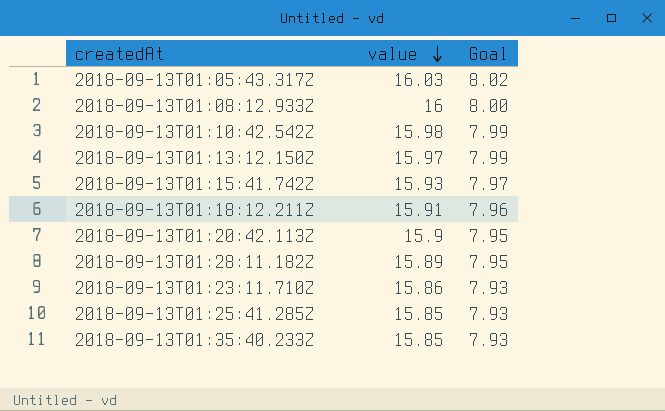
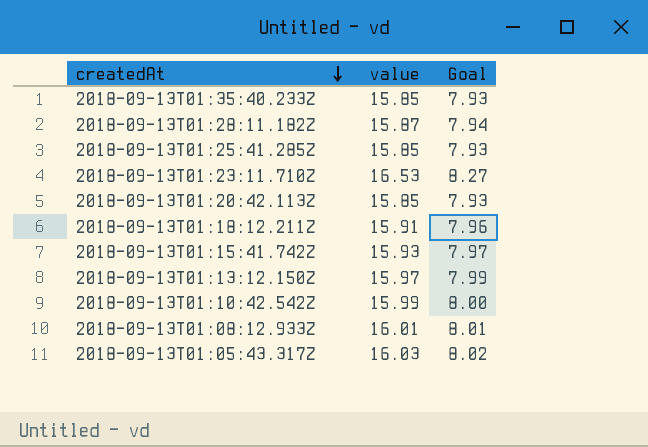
row order: value descending -> createdAt descending
2018-09-13T01:28:11.182Z | value: 15.89 -> 15.87
2018-09-13T01:28:11.182Z | Goal: 7.95 -> 7.94
2018-09-13T01:23:11.710Z | value: 15.86 -> 16.53
2018-09-13T01:23:11.710Z | Goal: 7.93 -> 8.27
2018-09-13T01:20:42.113Z | value: 15.9 -> 15.85
2018-09-13T01:20:42.113Z | Goal: 7.95 -> 7.93
2018-09-13T01:10:42.542Z | value: 15.98 -> 15.99
2018-09-13T01:10:42.542Z | Goal: 7.99 -> 8.00
2018-09-13T01:08:12.933Z | value: 16 -> 16.01
2018-09-13T01:08:12.933Z | Goal: 8.00 -> 8.01

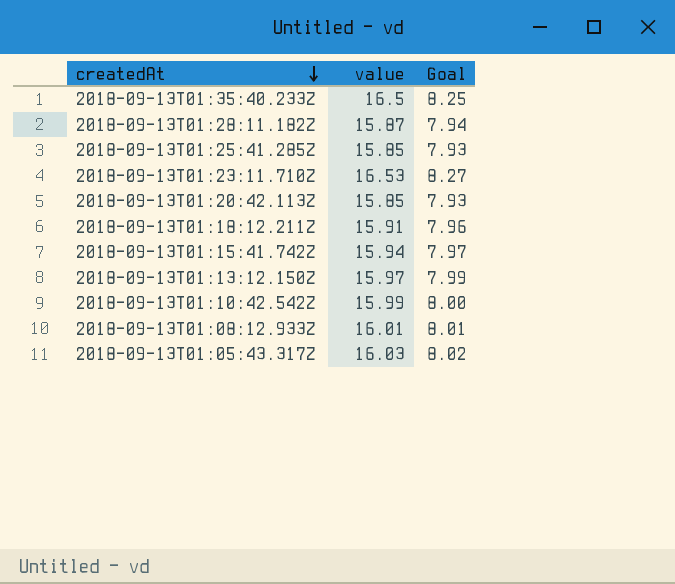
2018-09-13T01:35:40.233Z | value: 15.85 -> 16.5
2018-09-13T01:35:40.233Z | Goal: 7.93 -> 8.25
2018-09-13T01:15:41.742Z | value: 15.93 -> 15.94

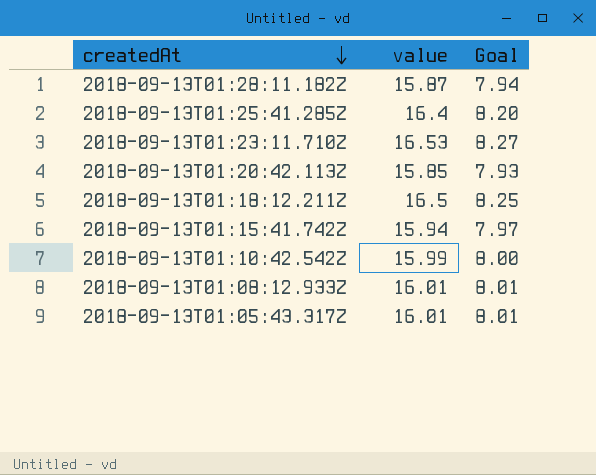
row 2018-09-13T01:35:40.233Z: 16.5 | 8.25 -> none
row 2018-09-13T01:13:12.150Z: 15.97 | 7.99 -> none
2018-09-13T01:25:41.285Z | value: 15.85 -> 16.4
2018-09-13T01:25:41.285Z | Goal: 7.93 -> 8.20
2018-09-13T01:18:12.211Z | value: 15.91 -> 16.5
2018-09-13T01:18:12.211Z | Goal: 7.96 -> 8.25
2018-09-13T01:05:43.317Z | value: 16.03 -> 16.01
2018-09-13T01:05:43.317Z | Goal: 8.02 -> 8.01

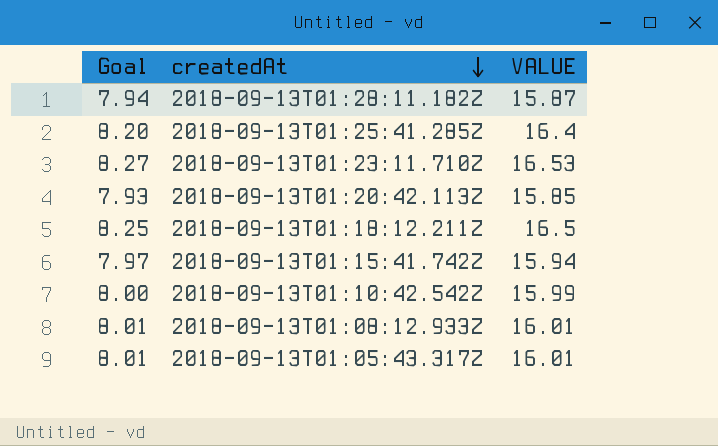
column Goal | position: 3 -> 1
column name: value -> VALUE

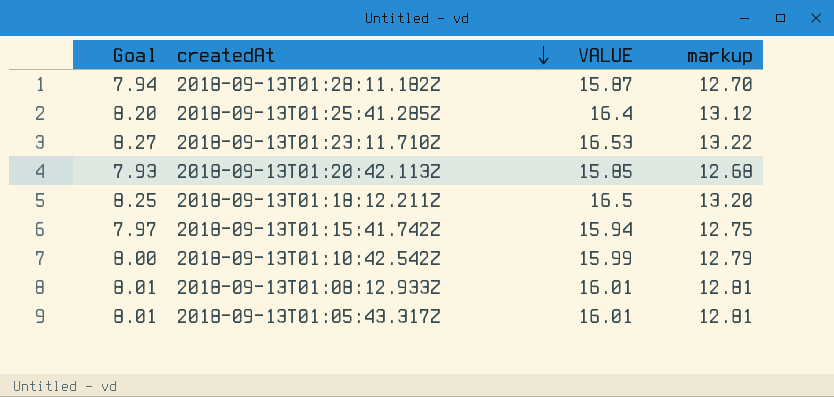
column markup | formula: none -> [VALUE] * 0.8

